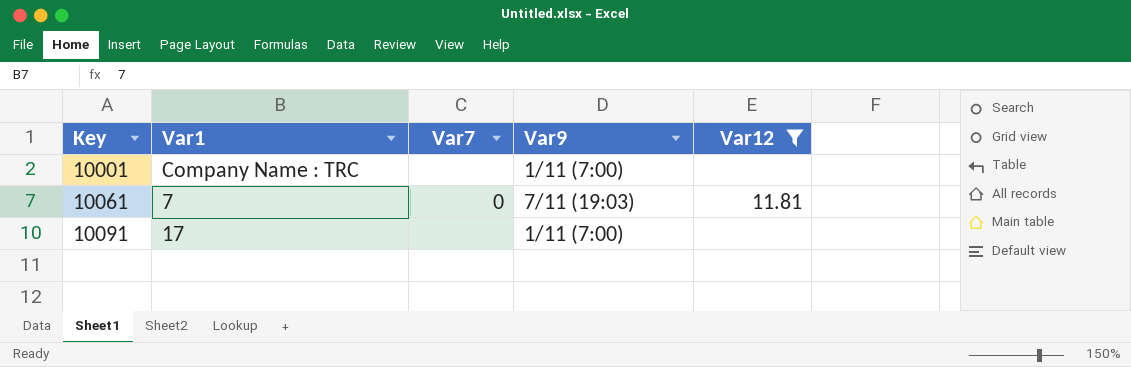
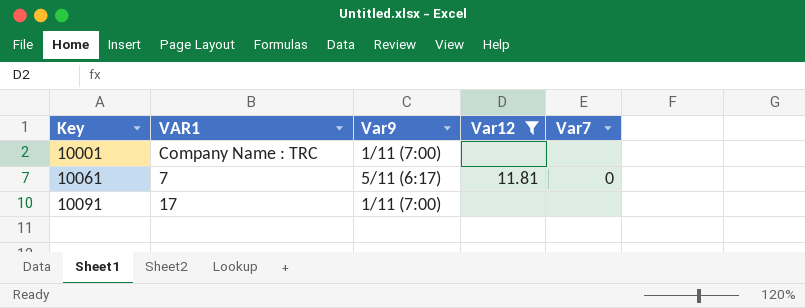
column name: Var1 -> VAR1
column Var7 | position: 3 -> 5
10061 | Var9: 7/11 (19:03) -> 5/11 (6:17)

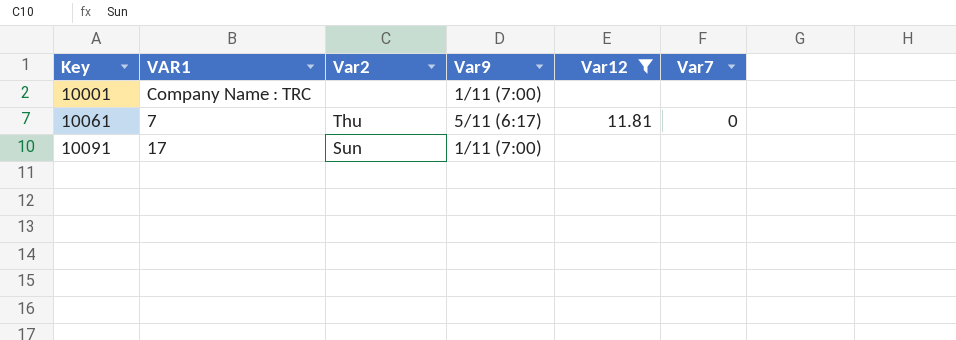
column Var2 | position: none -> 3

